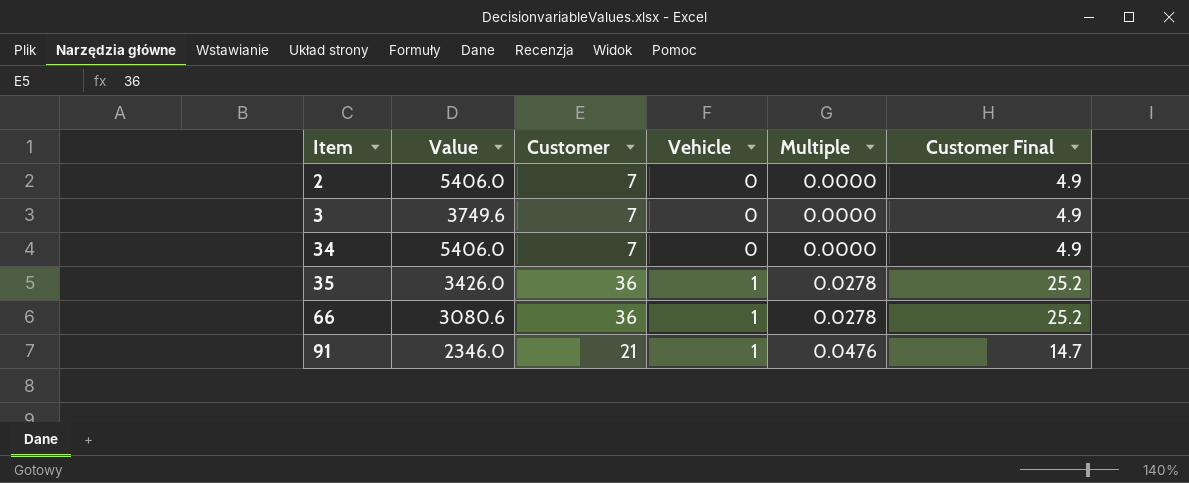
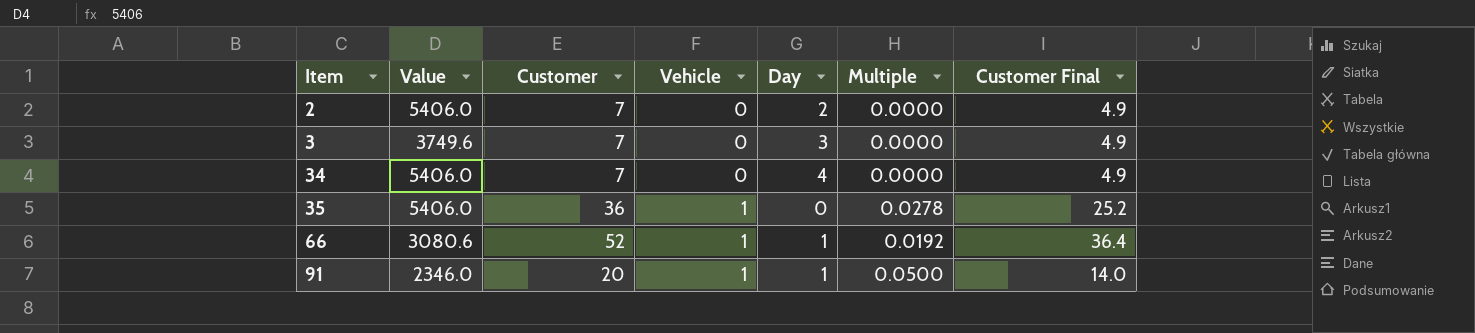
column Day | position: none -> 5
35 | Value: 3426.0 -> 5406.0
66 | Customer: 36 -> 52
66 | Multiple: 0.0278 -> 0.0192
66 | Customer Final: 25.2 -> 36.4
91 | Customer: 21 -> 20
91 | Multiple: 0.0476 -> 0.0500
91 | Customer Final: 14.7 -> 14.0

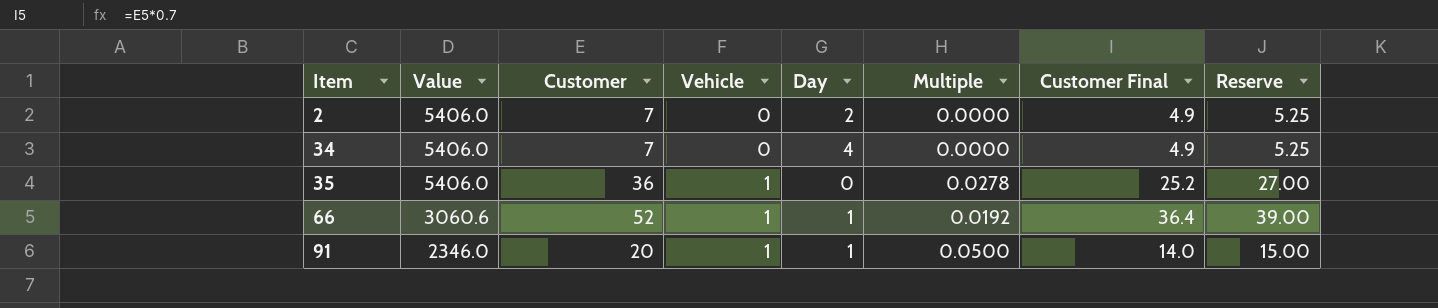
column Reserve | formula: none -> [Customer] * 0.75
row 3: 3749.6 | 7 | 0 | 3 | 0.0000 | 4.9 -> none
66 | Value: 3080.6 -> 3060.6

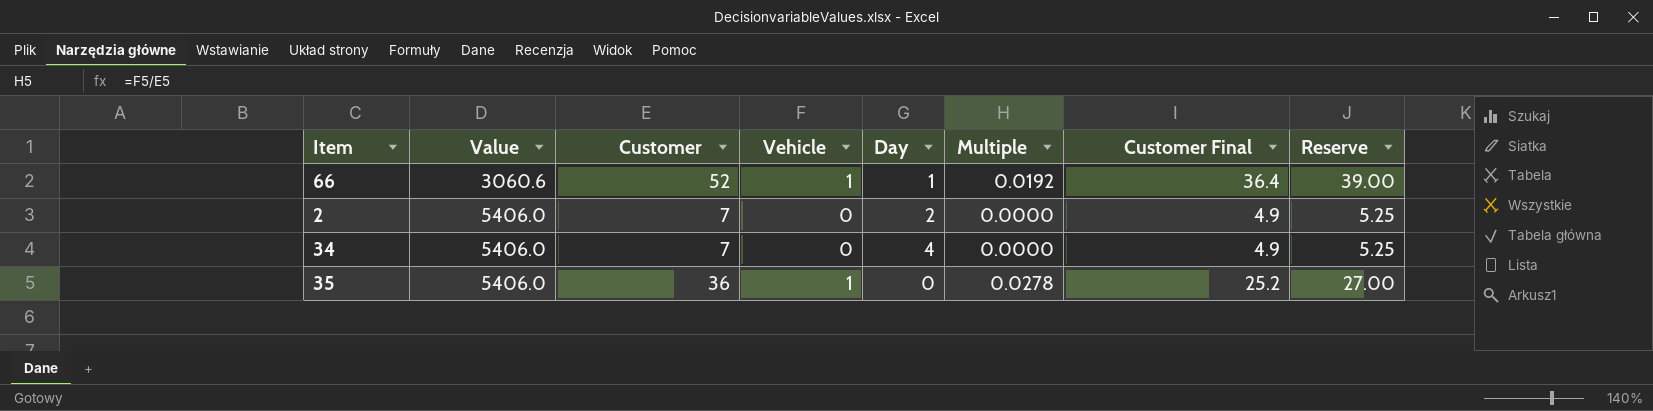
row order: Item ascending -> Value ascending
row 91: 2346.0 | 20 | 1 | 1 | 0.0500 | 14.0 | 15.00 -> none

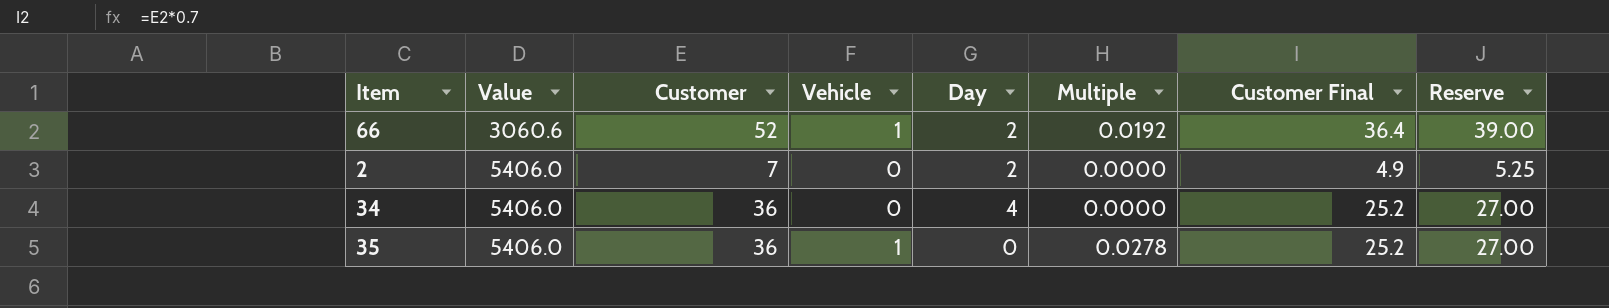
66 | Day: 1 -> 2
34 | Customer: 7 -> 36
34 | Customer Final: 4.9 -> 25.2
34 | Reserve: 5.25 -> 27.00

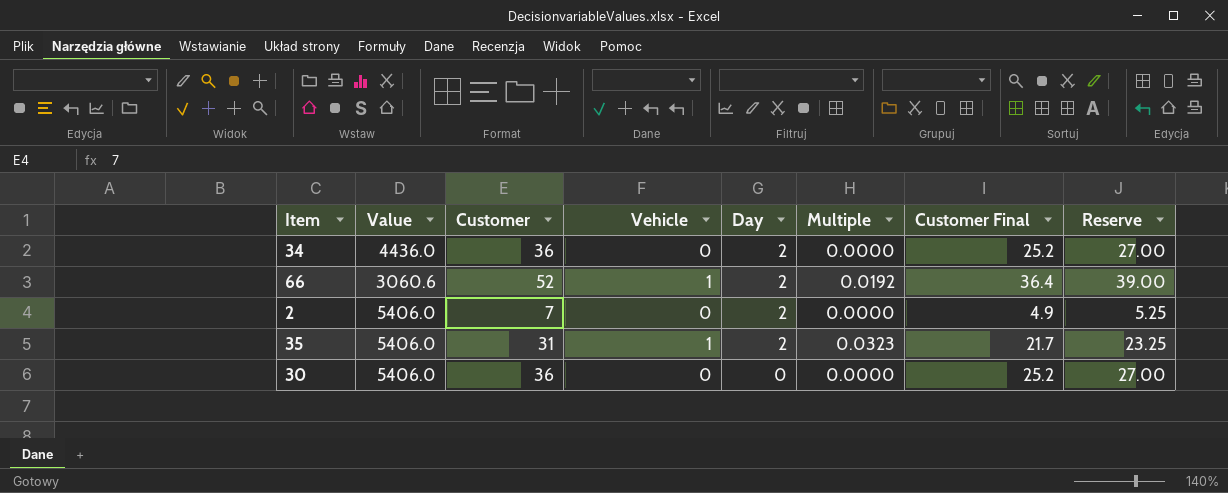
row order: Value ascending -> Day descending
34 | Value: 5406.0 -> 4436.0
34 | Day: 4 -> 2
35 | Customer: 36 -> 31
35 | Day: 0 -> 2
35 | Multiple: 0.0278 -> 0.0323
35 | Customer Final: 25.2 -> 21.7
35 | Reserve: 27.00 -> 23.25
row 30: none -> 5406.0 | 36 | 0 | 0 | 0.0000 | 25.2 | 27.00

